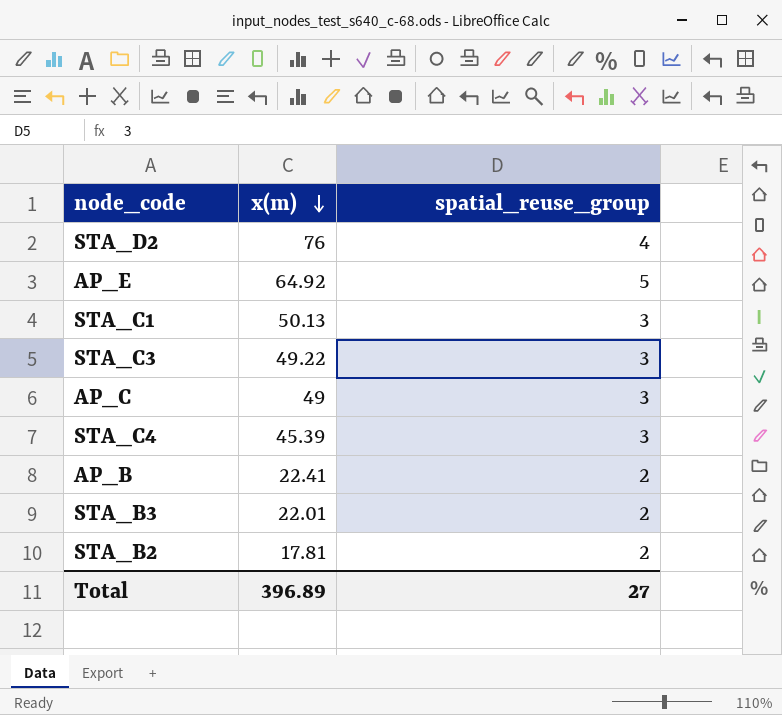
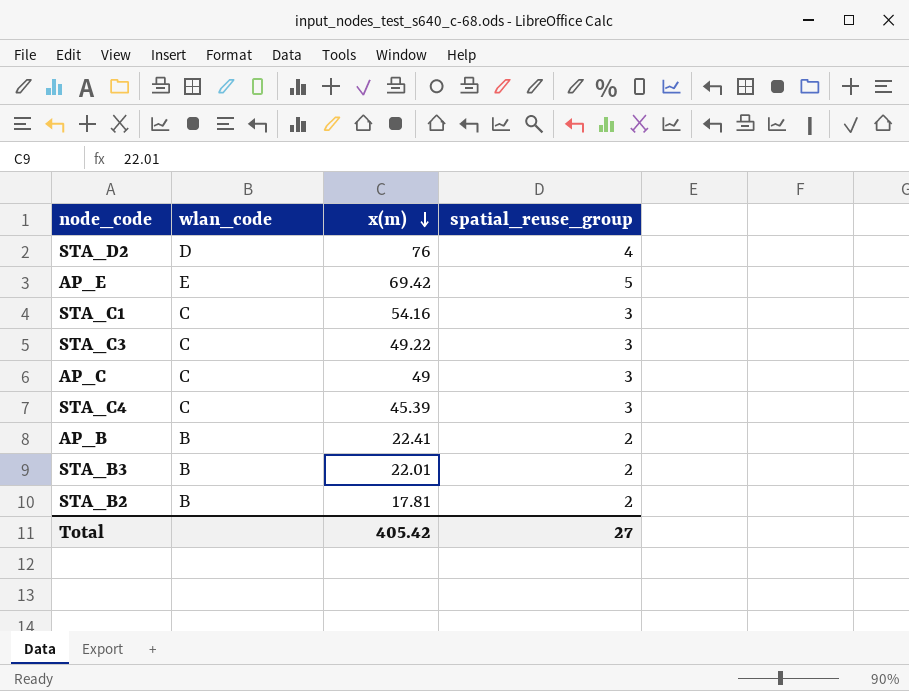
column wlan_code | position: none -> 2
AP_E | x(m): 64.92 -> 69.42
STA_C1 | x(m): 50.13 -> 54.16
Total | x(m): 396.89 -> 405.42

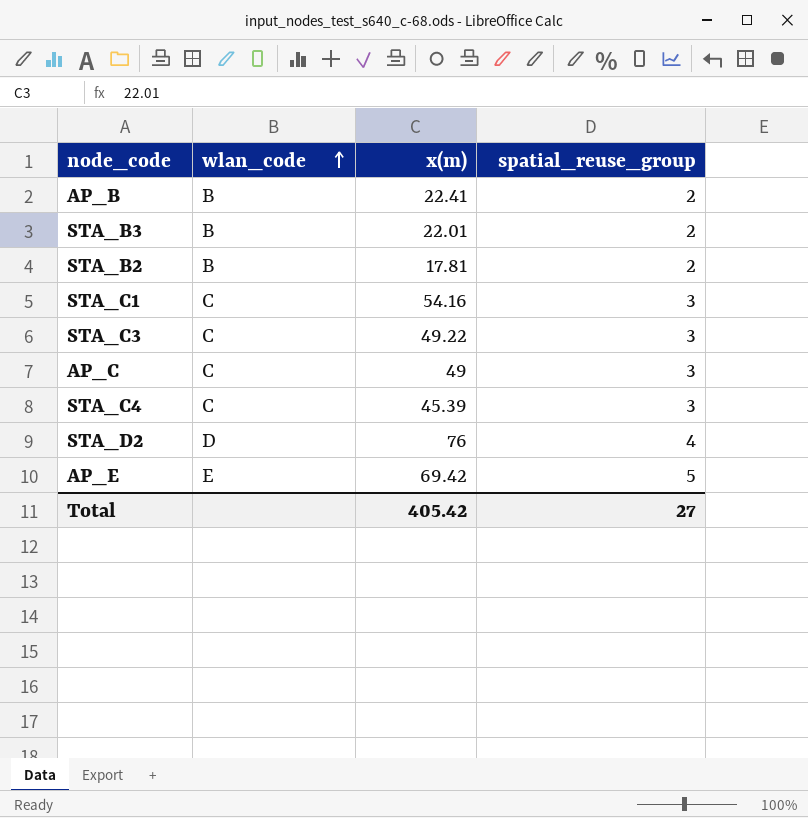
row order: x(m) descending -> wlan_code ascending

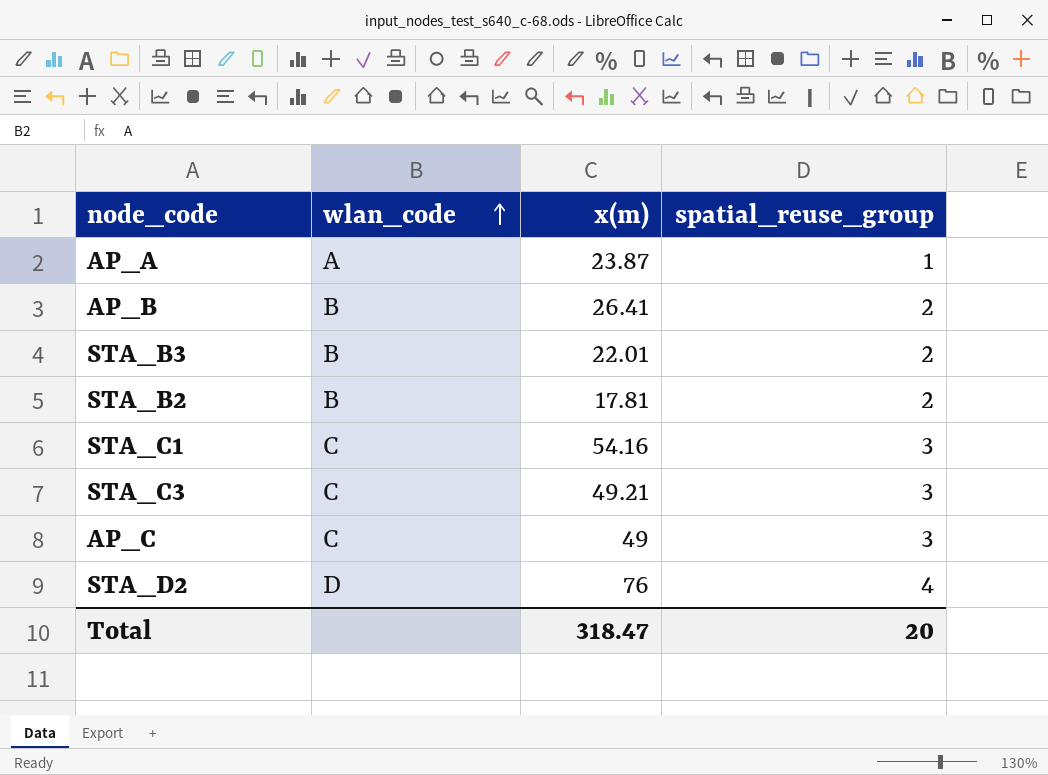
row STA_C4: C | 45.39 | 3 -> none
row AP_E: E | 69.42 | 5 -> none
row AP_A: none -> A | 23.87 | 1
AP_B | x(m): 22.41 -> 26.41
STA_C3 | x(m): 49.22 -> 49.21
Total | x(m): 405.42 -> 318.47
Total | spatial_reuse_group: 27 -> 20

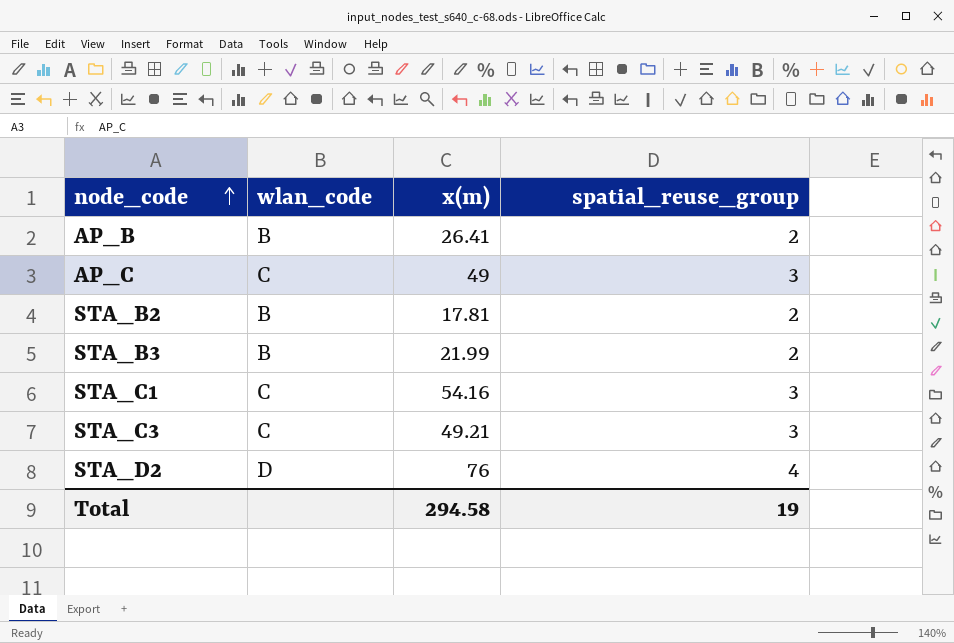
row order: wlan_code ascending -> node_code ascending
row AP_A: A | 23.87 | 1 -> none
STA_B3 | x(m): 22.01 -> 21.99
Total | x(m): 318.47 -> 294.58
Total | spatial_reuse_group: 20 -> 19

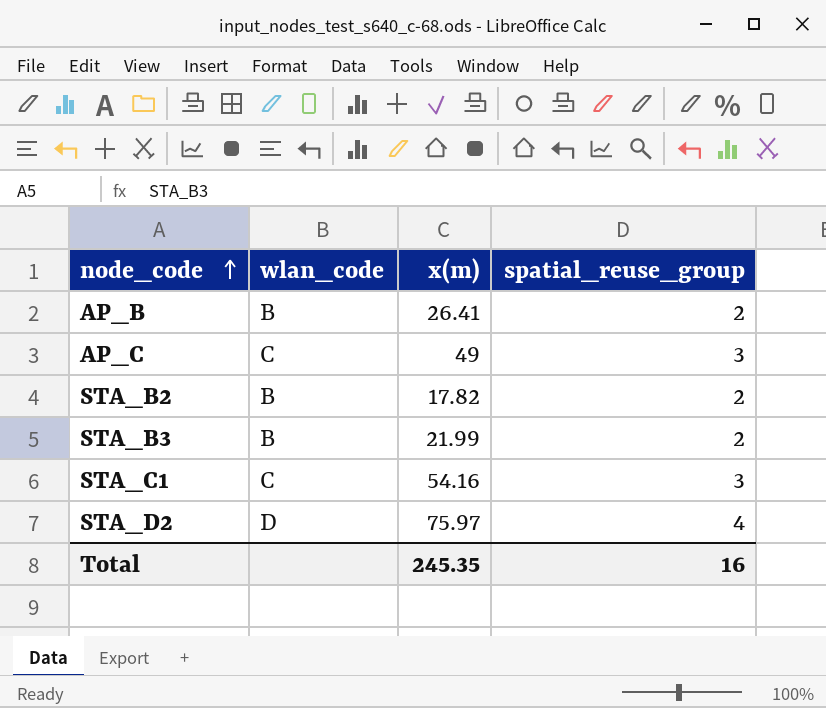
row STA_C3: C | 49.21 | 3 -> none
STA_B2 | x(m): 17.81 -> 17.82
STA_D2 | x(m): 76 -> 75.97
Total | x(m): 294.58 -> 245.35
Total | spatial_reuse_group: 19 -> 16

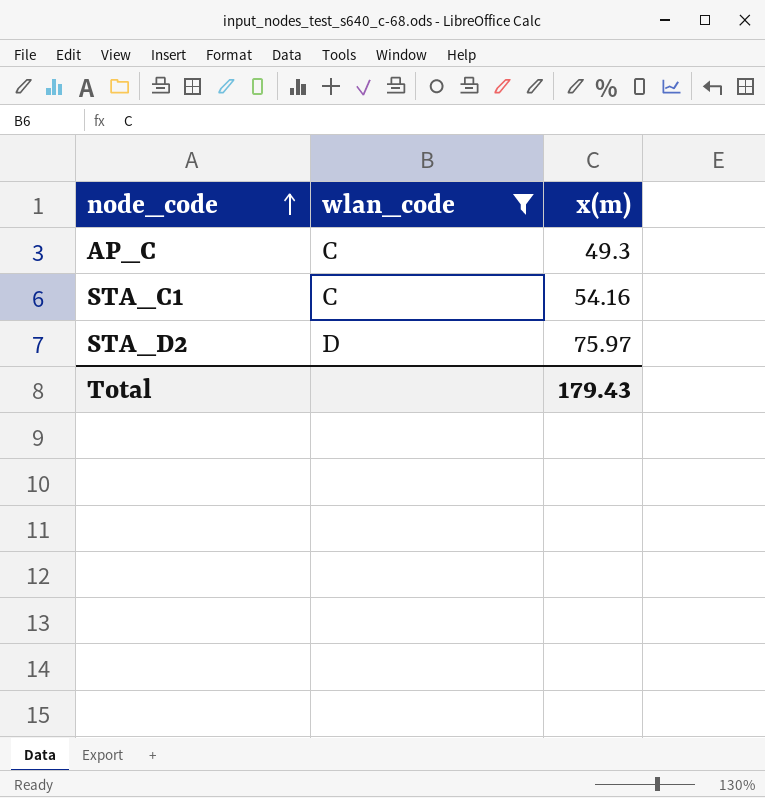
filter: none -> wlan_code != B
column spatial_reuse_group | position: 4 -> none
AP_C | x(m): 49 -> 49.3
Total | x(m): 245.35 -> 179.43

